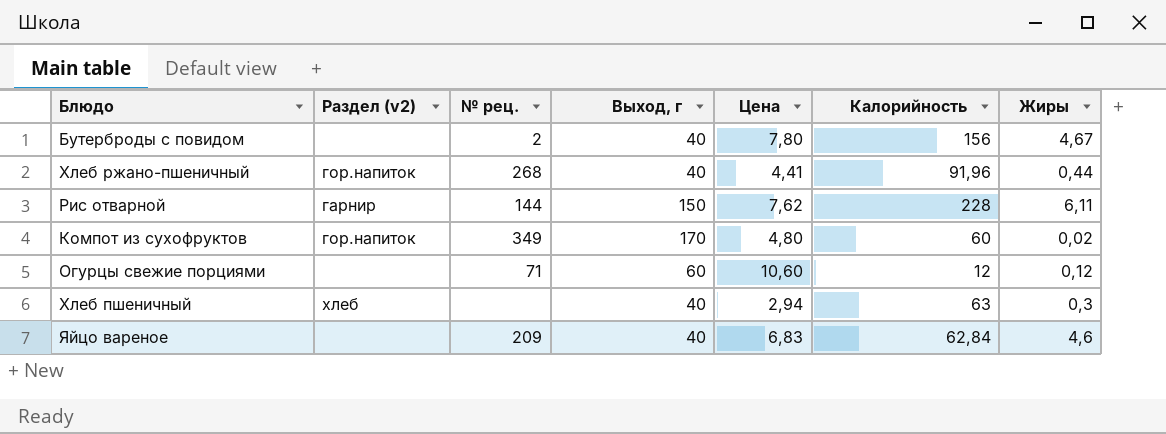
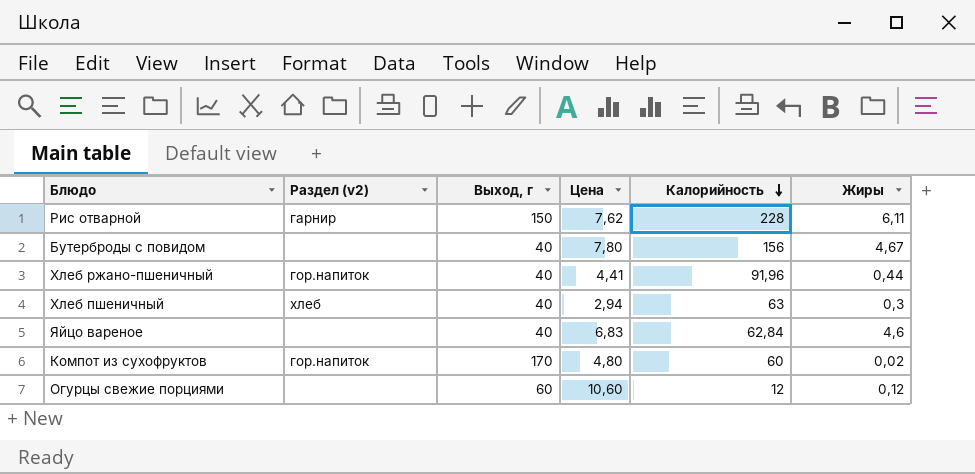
row order: none -> Калорийность descending
column № рец. | position: 3 -> none

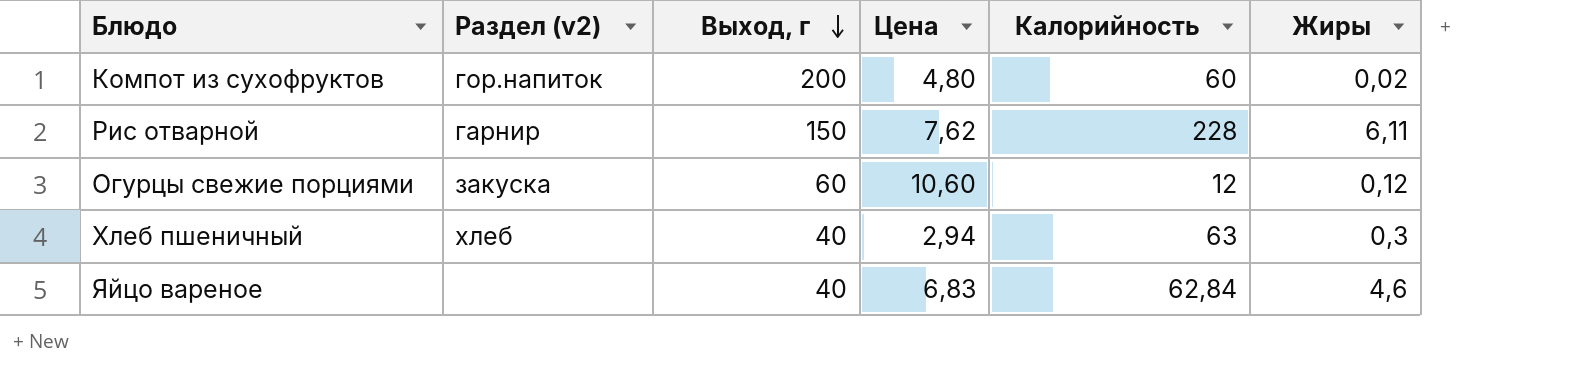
row order: Калорийность descending -> Выход, г descending
row Бутерброды с повидом: none | 40 | 7,80 | 156 | 4,67 -> none
row Хлеб ржано-пшеничный: гор.напиток | 40 | 4,41 | 91,96 | 0,44 -> none
Компот из сухофруктов | Выход, г: 170 -> 200
Огурцы свежие порциями | Раздел (v2): none -> закуска

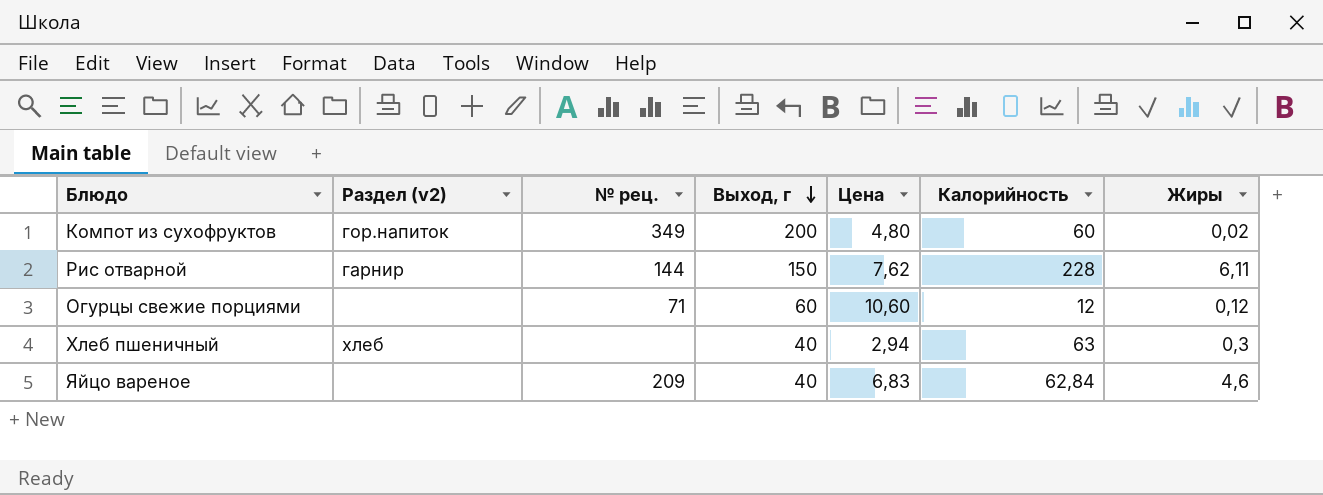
column № рец. | position: none -> 3
Огурцы свежие порциями | Раздел (v2): закуска -> none

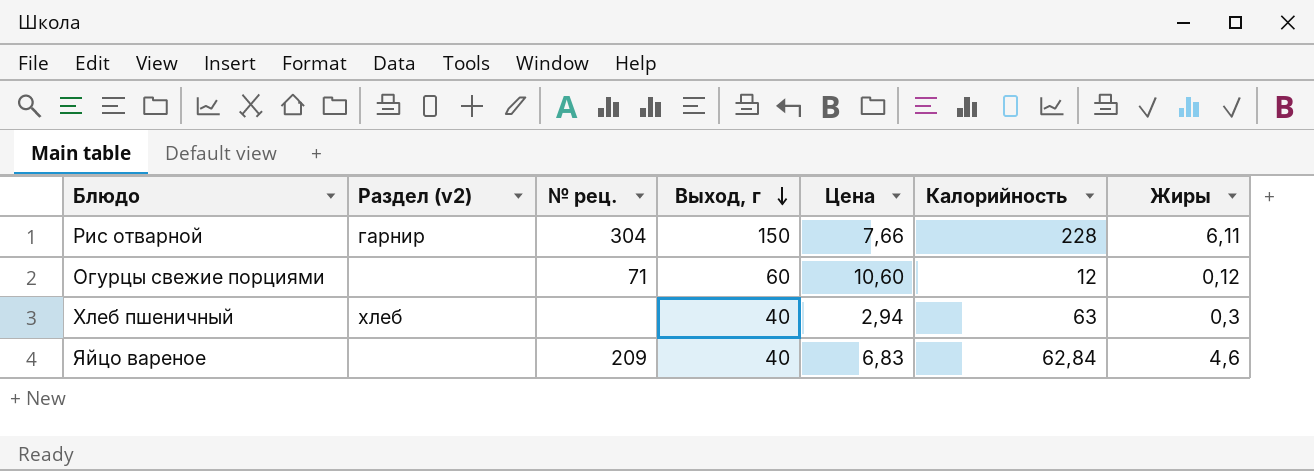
row Компот из сухофруктов: гор.напиток | 349 | 200 | 4,80 | 60 | 0,02 -> none
Рис отварной | № рец.: 144 -> 304
Рис отварной | Цена: 7,62 -> 7,66

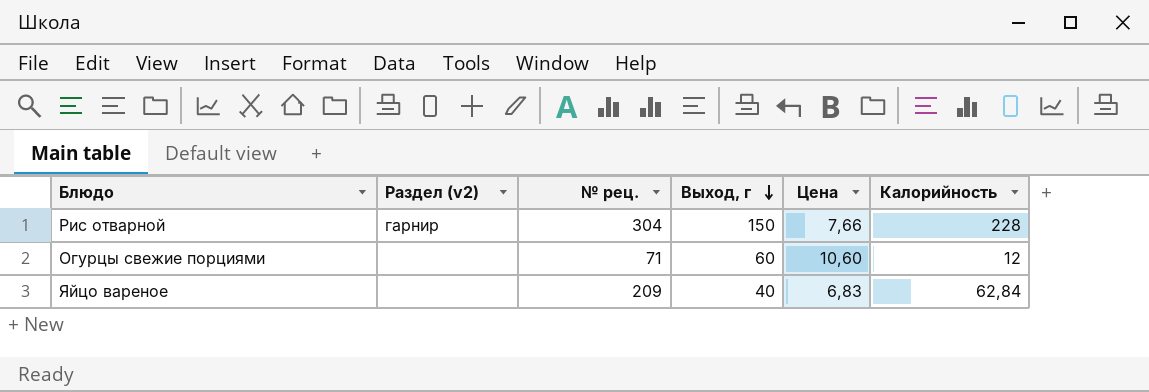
column Жиры | position: 7 -> none
row Хлеб пшеничный: хлеб | none | 40 | 2,94 | 63 | 0,3 -> none

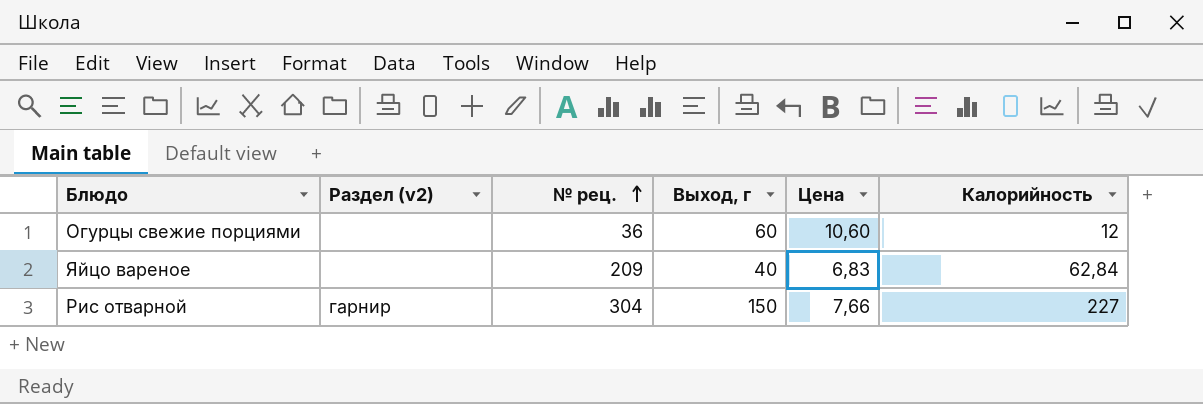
row order: Выход, г descending -> № рец. ascending
Огурцы свежие порциями | № рец.: 71 -> 36
Рис отварной | Калорийность: 228 -> 227

